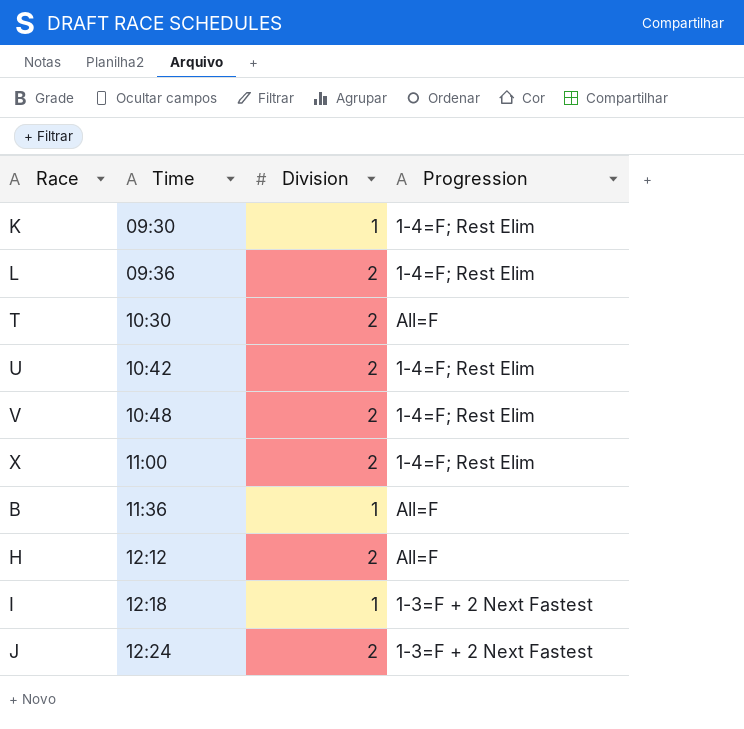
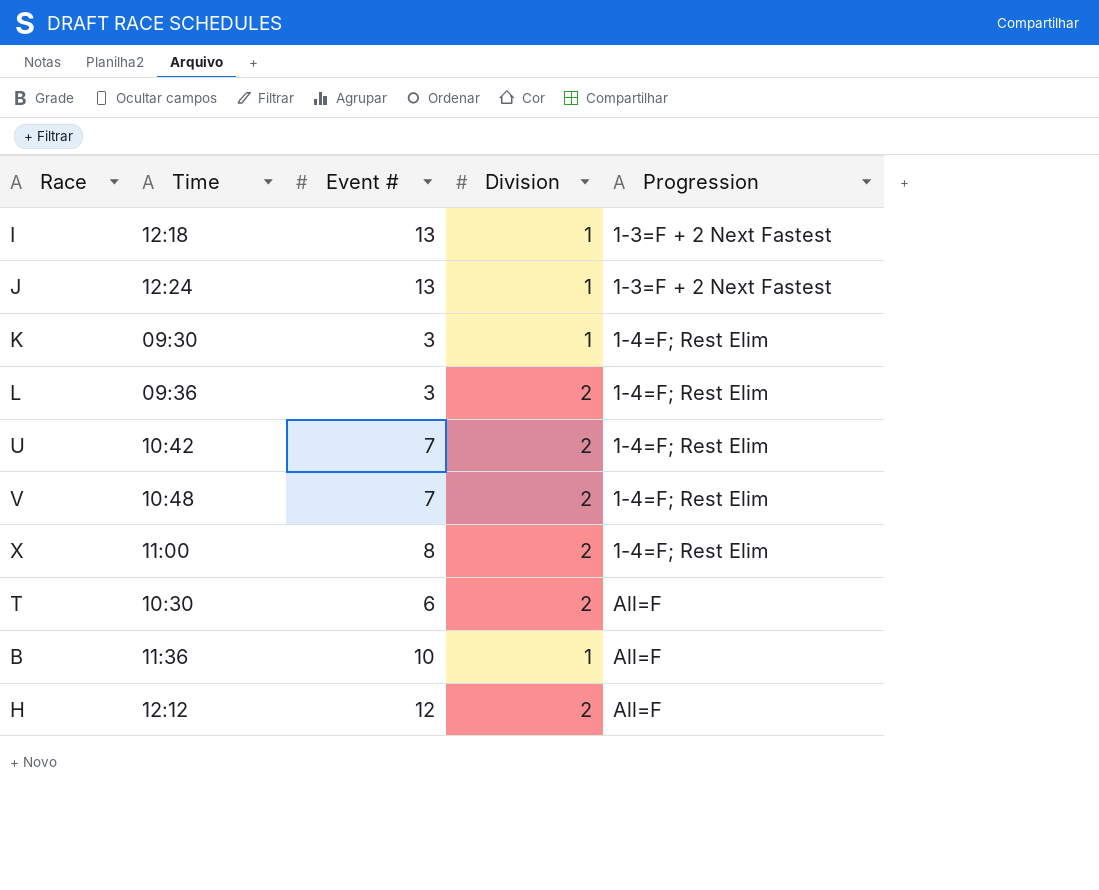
row order: Time ascending -> Progression ascending
column Event # | position: none -> 3
J | Division: 2 -> 1

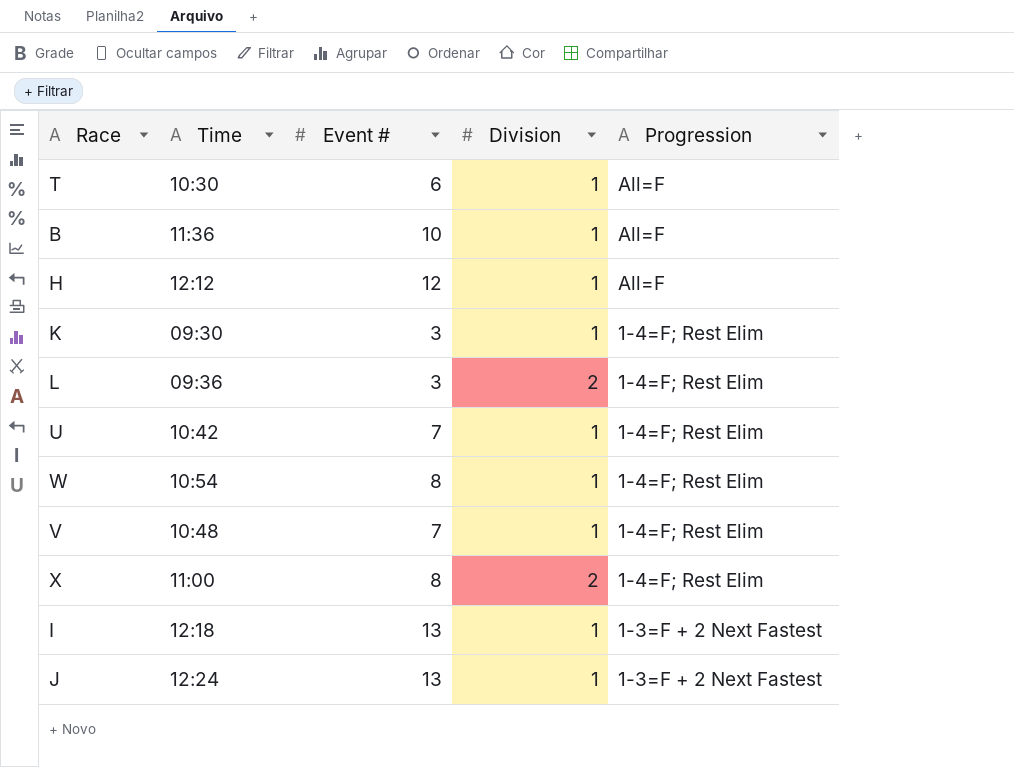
row order: Progression ascending -> Progression descending
T | Division: 2 -> 1
H | Division: 2 -> 1
U | Division: 2 -> 1
row W: none -> 10:54 | 8 | 1 | 1-4=F; Rest Elim
V | Division: 2 -> 1

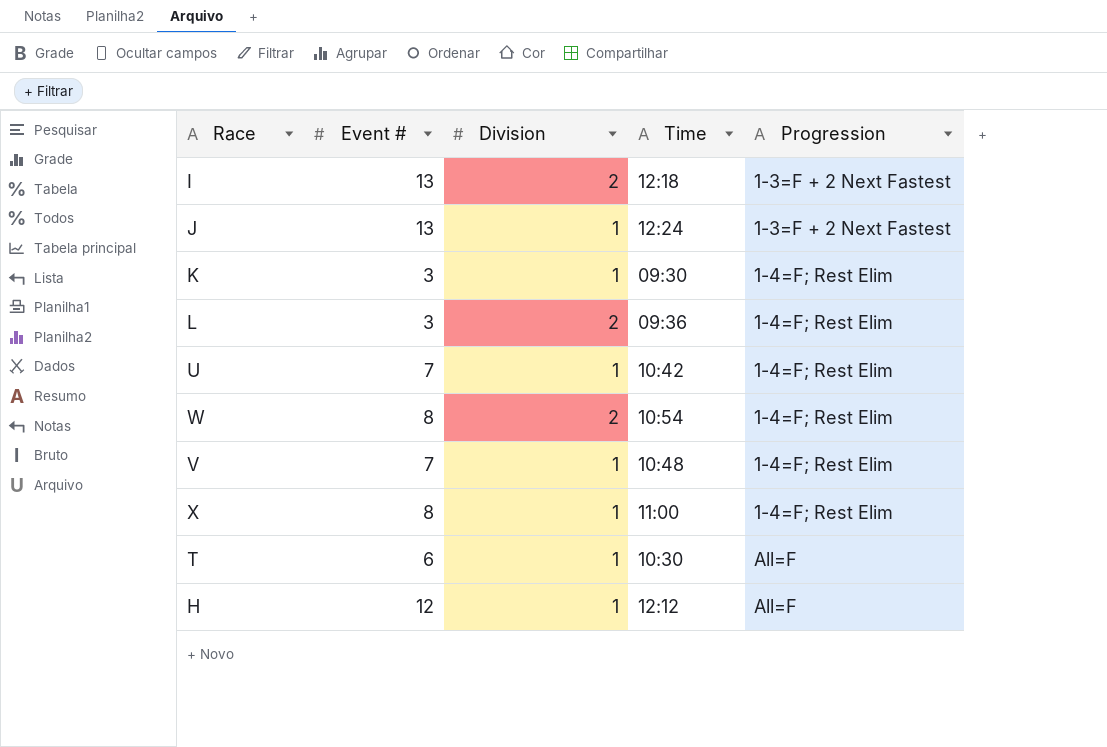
row order: Progression descending -> Progression ascending
column Time | position: 2 -> 4
row B: 11:36 | 10 | 1 | All=F -> none
I | Division: 1 -> 2
W | Division: 1 -> 2
X | Division: 2 -> 1

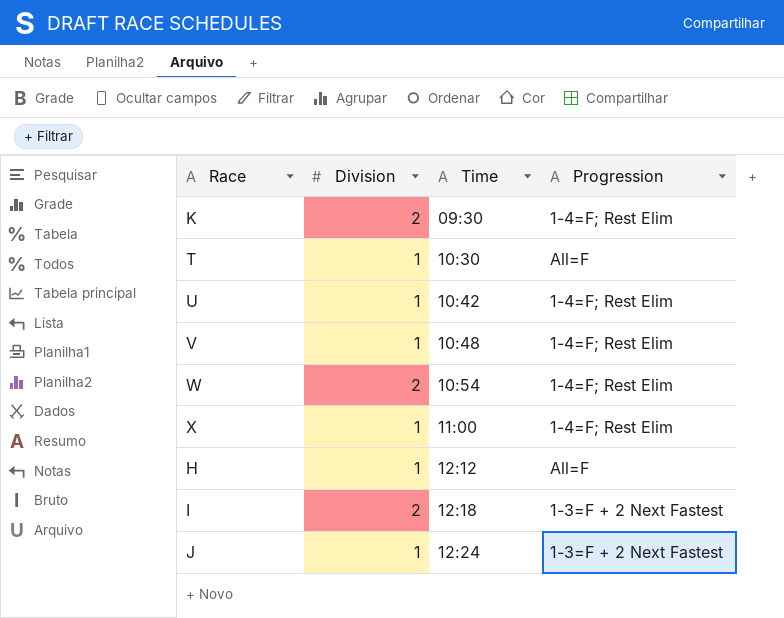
row order: Progression ascending -> Time ascending
column Event # | position: 2 -> none
row L: 3 | 2 | 09:36 | 1-4=F; Rest Elim -> none
K | Division: 1 -> 2

